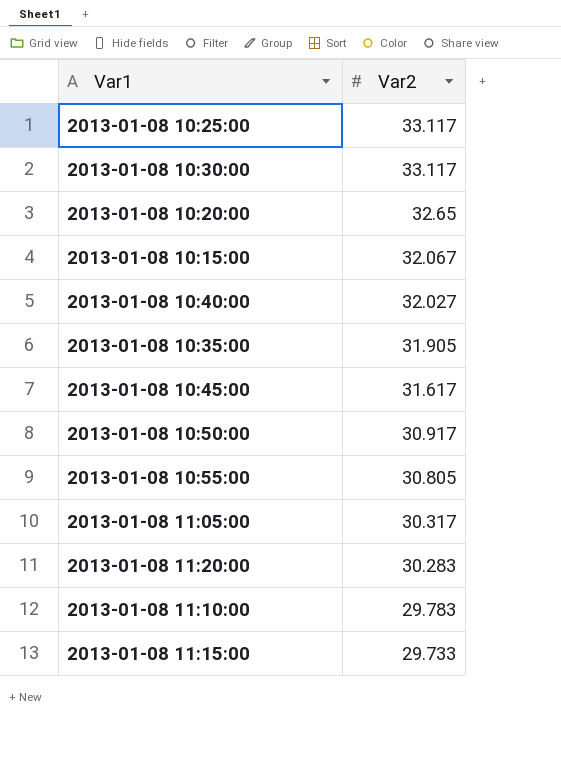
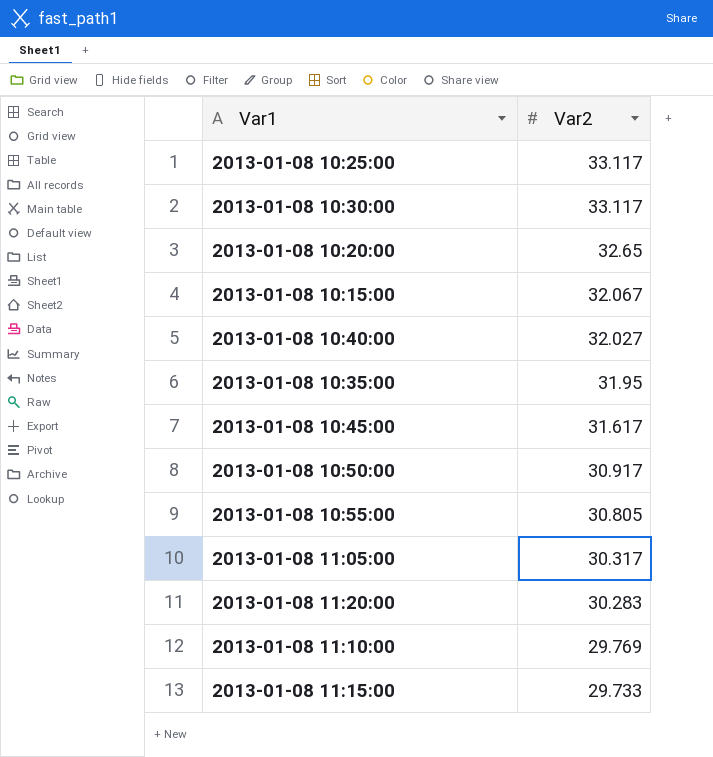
2013-01-08 10:35:00 | Var2: 31.905 -> 31.95
2013-01-08 11:10:00 | Var2: 29.783 -> 29.769

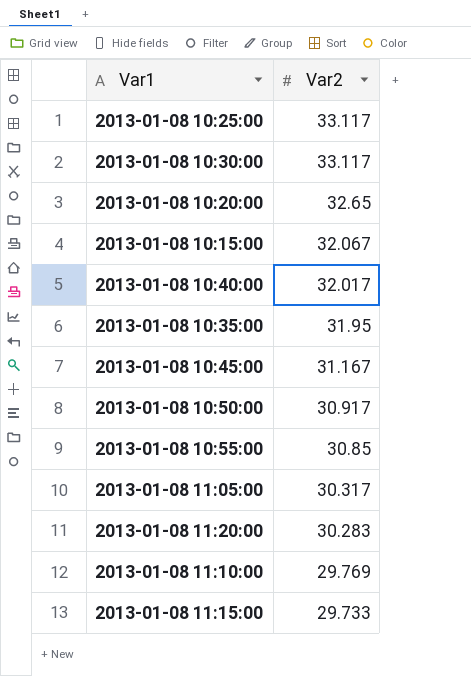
2013-01-08 10:40:00 | Var2: 32.027 -> 32.017
2013-01-08 10:45:00 | Var2: 31.617 -> 31.167
2013-01-08 10:55:00 | Var2: 30.805 -> 30.85

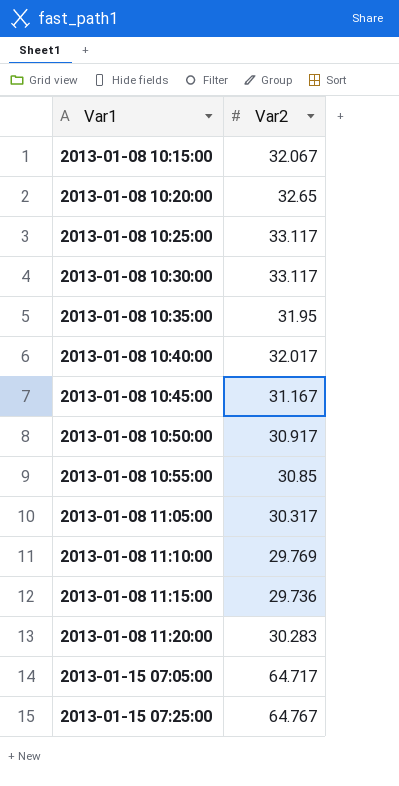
row order: Var2 descending -> Var1 ascending
2013-01-08 11:15:00 | Var2: 29.733 -> 29.736
row 2013-01-15 07:05:00: none -> 64.717
row 2013-01-15 07:25:00: none -> 64.767

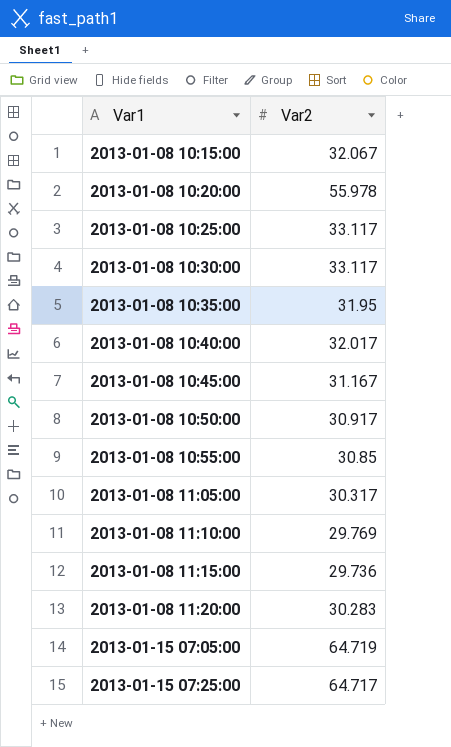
2013-01-08 10:20:00 | Var2: 32.65 -> 55.978
2013-01-15 07:05:00 | Var2: 64.717 -> 64.719
2013-01-15 07:25:00 | Var2: 64.767 -> 64.717

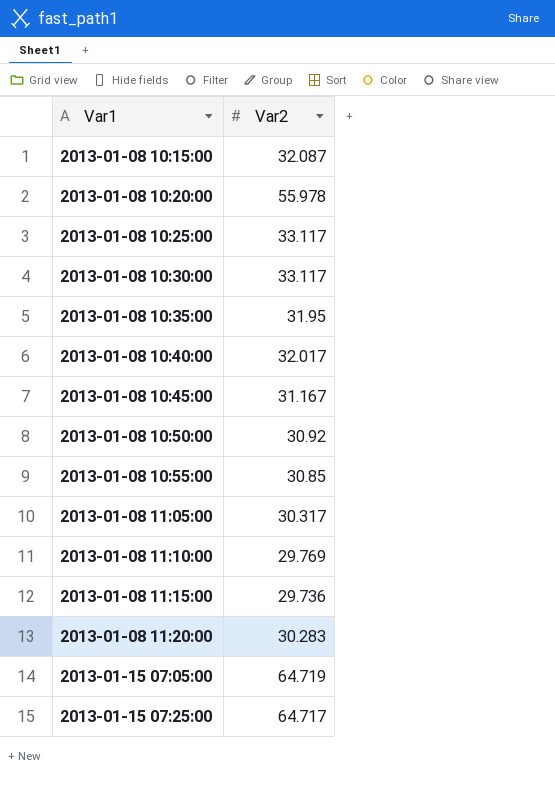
2013-01-08 10:15:00 | Var2: 32.067 -> 32.087
2013-01-08 10:50:00 | Var2: 30.917 -> 30.92

